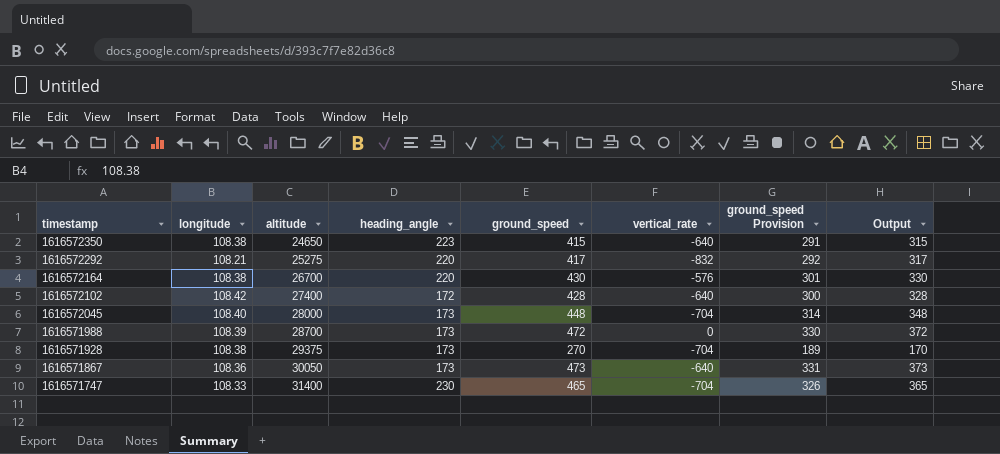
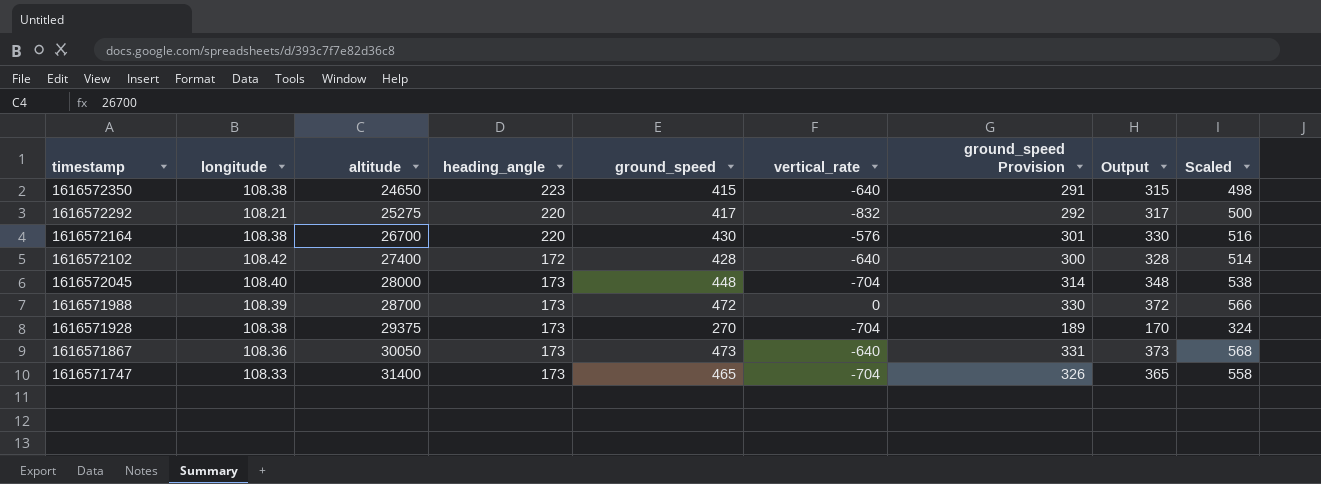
column Scaled | formula: none -> [ground_speed] * 1.2
1616571747 | heading_angle: 230 -> 173

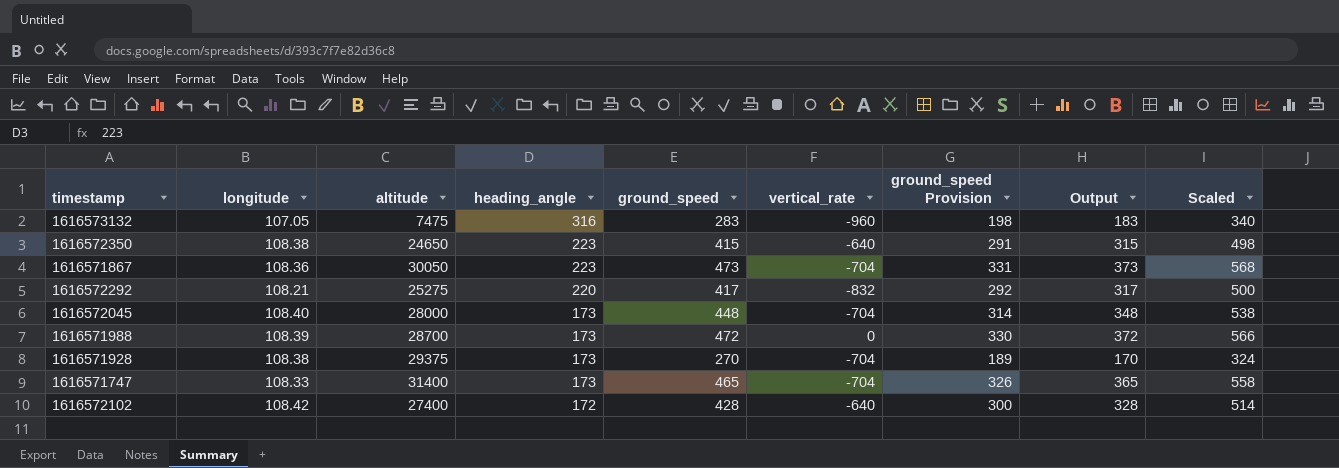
row order: timestamp descending -> heading_angle descending
row 1616572164: 108.38 | 26700 | 220 | 430 | -576 | 301 | 330 | 516 -> none
row 1616573132: none -> 107.05 | 7475 | 316 | 283 | -960 | 198 | 183 | 340
1616571867 | heading_angle: 173 -> 223
1616571867 | vertical_rate: -640 -> -704

